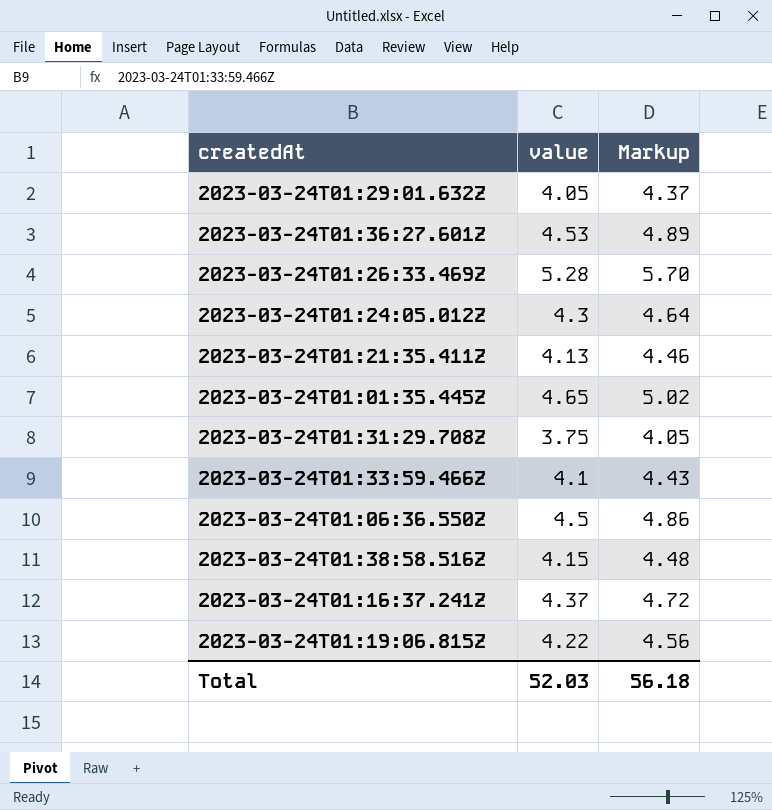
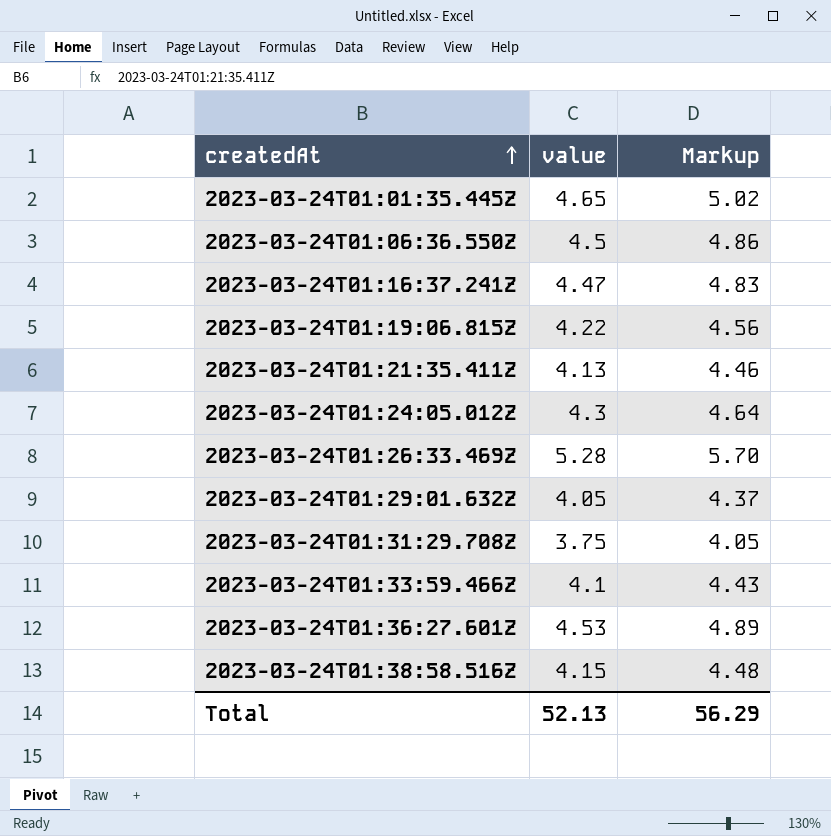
row order: none -> createdAt ascending
2023-03-24T01:16:37.241Z | value: 4.37 -> 4.47
2023-03-24T01:16:37.241Z | Markup: 4.72 -> 4.83
Total | value: 52.03 -> 52.13
Total | Markup: 56.18 -> 56.29

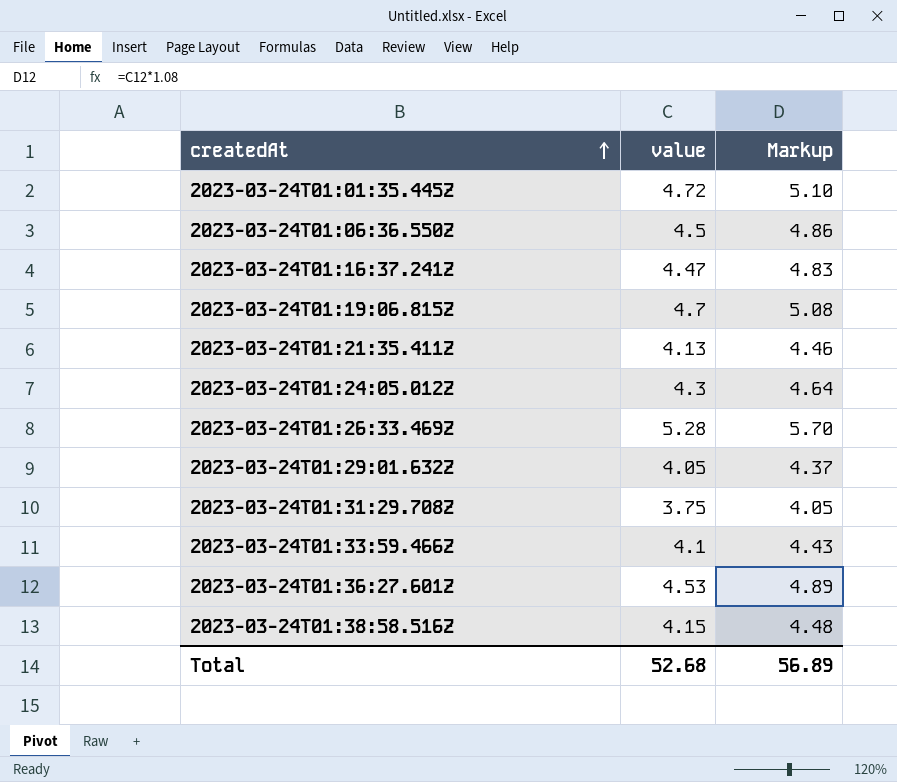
2023-03-24T01:01:35.445Z | value: 4.65 -> 4.72
2023-03-24T01:01:35.445Z | Markup: 5.02 -> 5.10
2023-03-24T01:19:06.815Z | value: 4.22 -> 4.7
2023-03-24T01:19:06.815Z | Markup: 4.56 -> 5.08
Total | value: 52.13 -> 52.68
Total | Markup: 56.29 -> 56.89

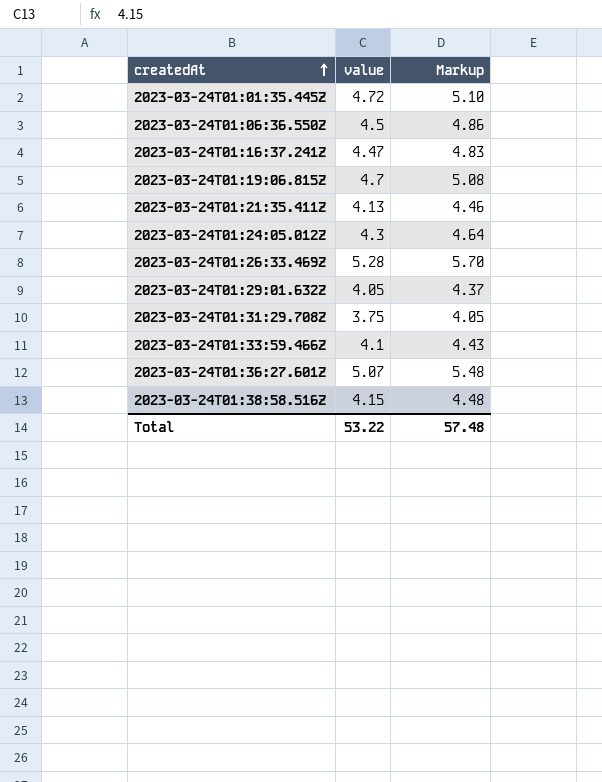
2023-03-24T01:36:27.601Z | value: 4.53 -> 5.07
2023-03-24T01:36:27.601Z | Markup: 4.89 -> 5.48
Total | value: 52.68 -> 53.22
Total | Markup: 56.89 -> 57.48

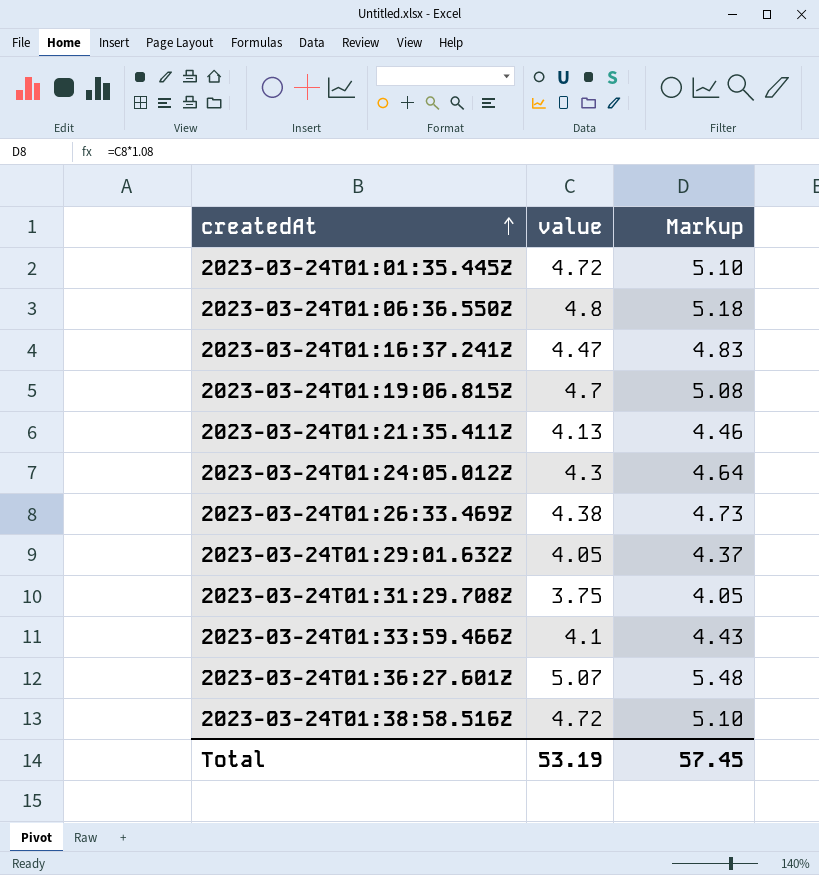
2023-03-24T01:06:36.550Z | value: 4.5 -> 4.8
2023-03-24T01:06:36.550Z | Markup: 4.86 -> 5.18
2023-03-24T01:26:33.469Z | value: 5.28 -> 4.38
2023-03-24T01:26:33.469Z | Markup: 5.70 -> 4.73
2023-03-24T01:38:58.516Z | value: 4.15 -> 4.72
2023-03-24T01:38:58.516Z | Markup: 4.48 -> 5.10
Total | value: 53.22 -> 53.19
Total | Markup: 57.48 -> 57.45

